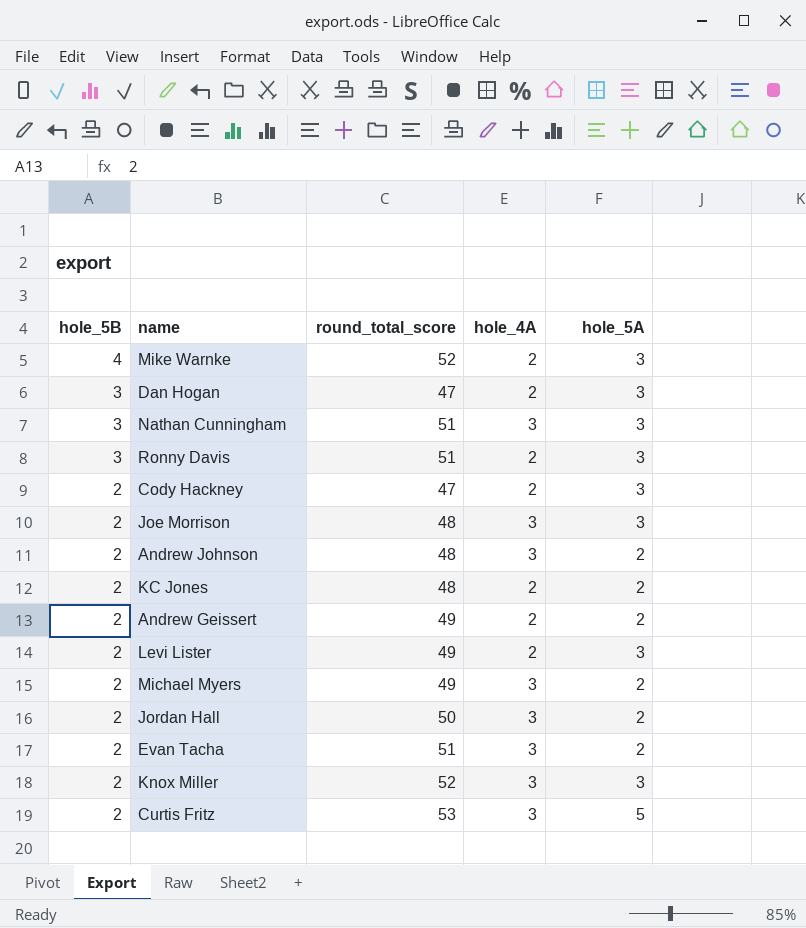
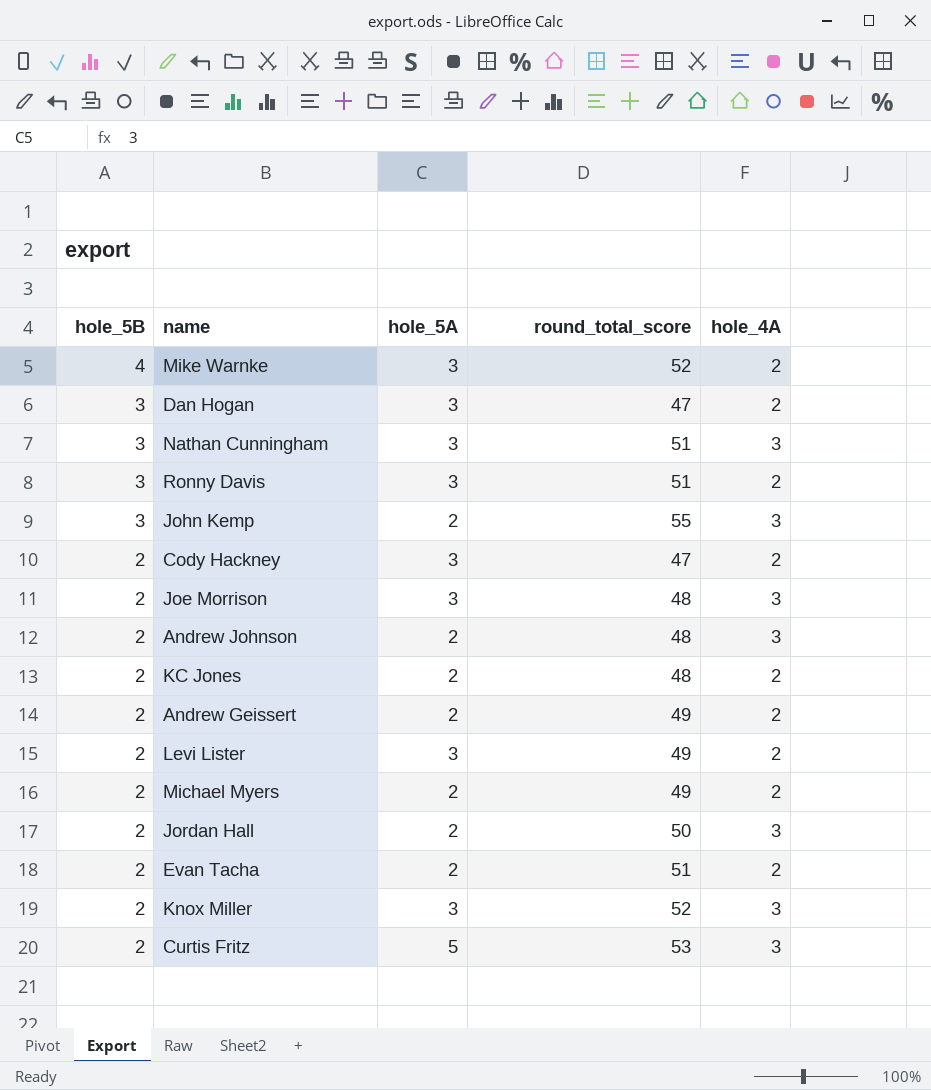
column hole_5A | position: 5 -> 3
row John Kemp: none -> 3 | 2 | 55 | 3
Michael Myers | hole_4A: 3 -> 2
Evan Tacha | hole_4A: 3 -> 2

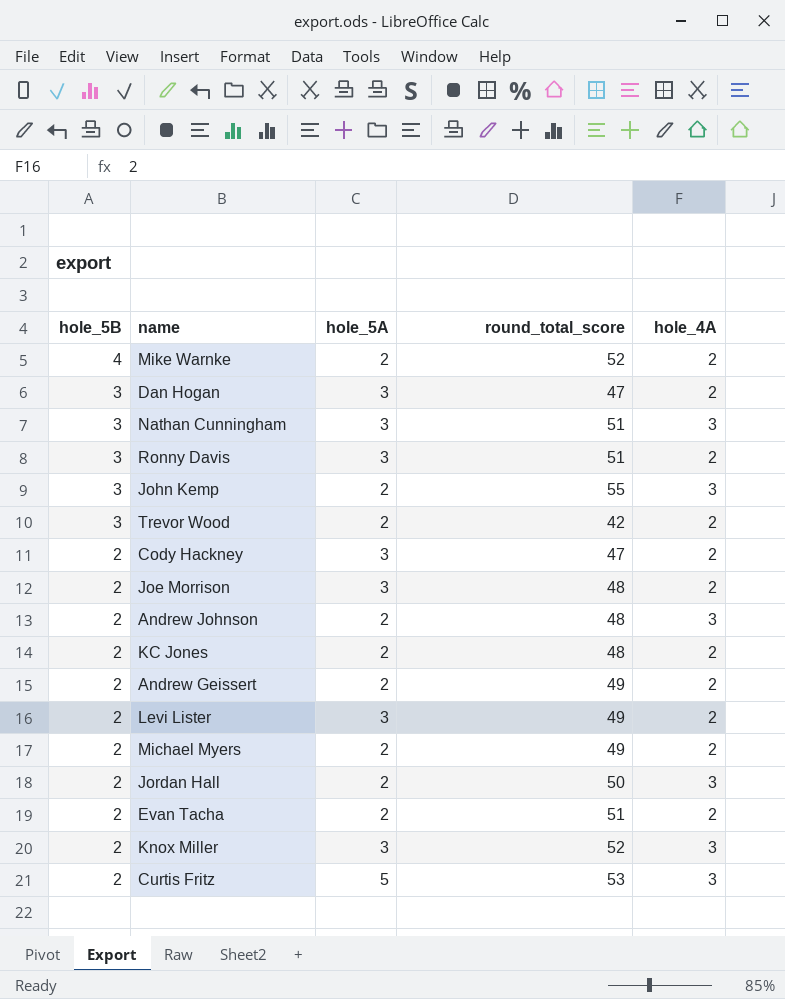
Mike Warnke | hole_5A: 3 -> 2
row Trevor Wood: none -> 3 | 2 | 42 | 2
Joe Morrison | hole_4A: 3 -> 2

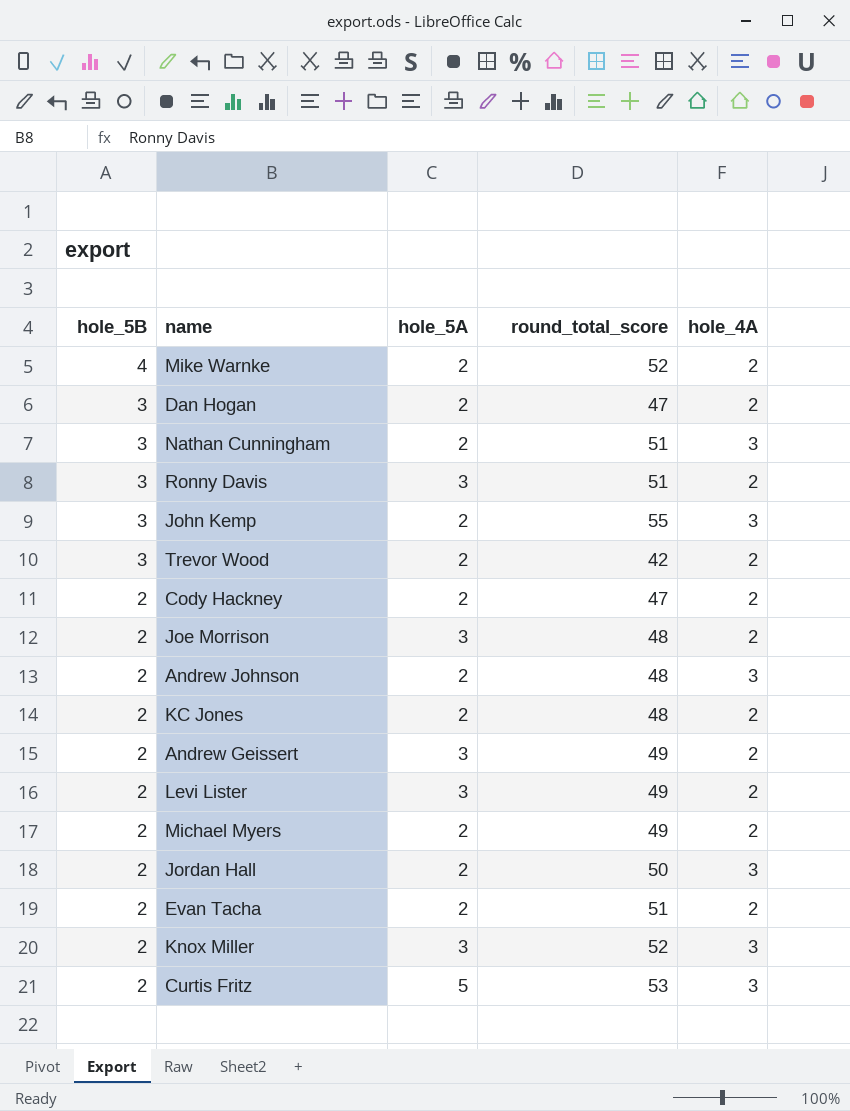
Dan Hogan | hole_5A: 3 -> 2
Nathan Cunningham | hole_5A: 3 -> 2
Cody Hackney | hole_5A: 3 -> 2
Andrew Geissert | hole_5A: 2 -> 3

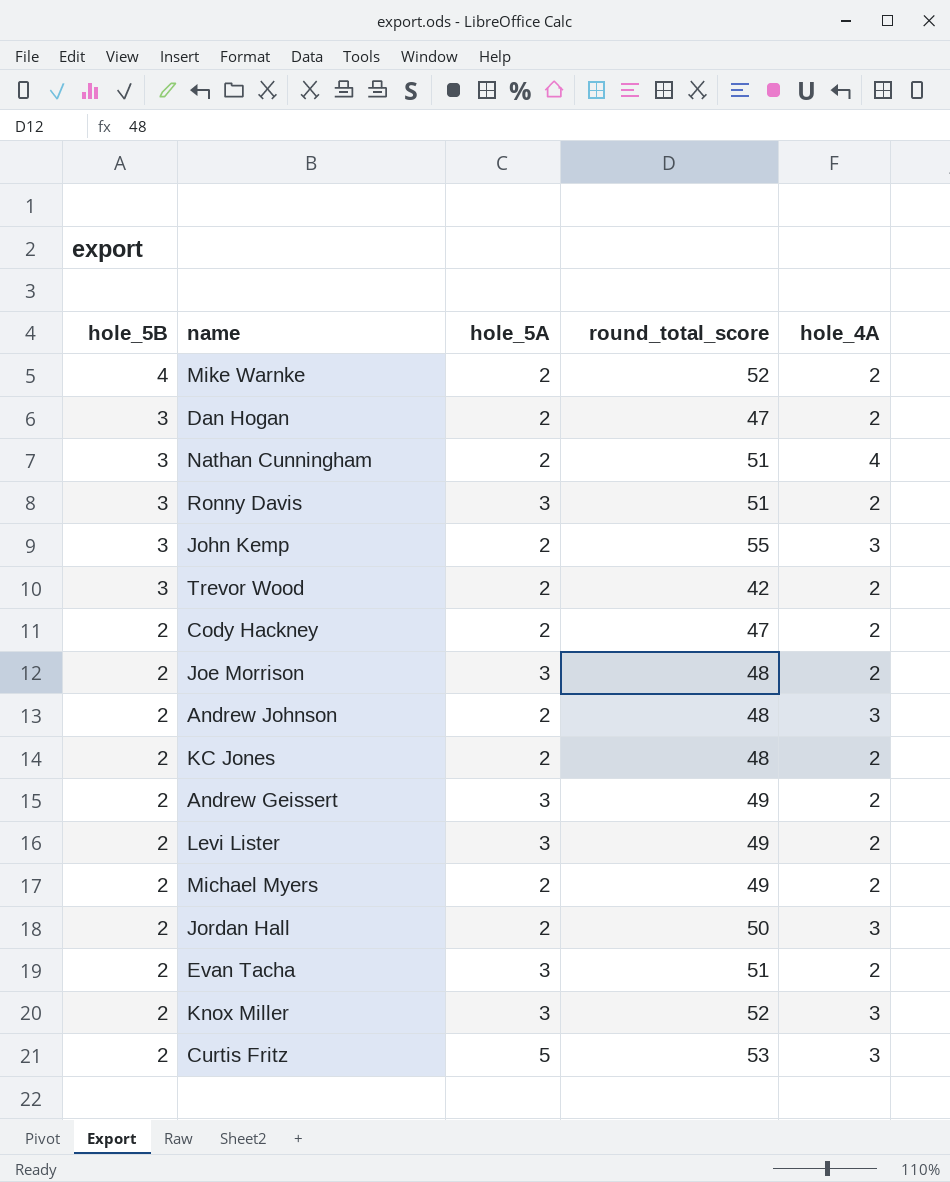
Nathan Cunningham | hole_4A: 3 -> 4
Evan Tacha | hole_5A: 2 -> 3

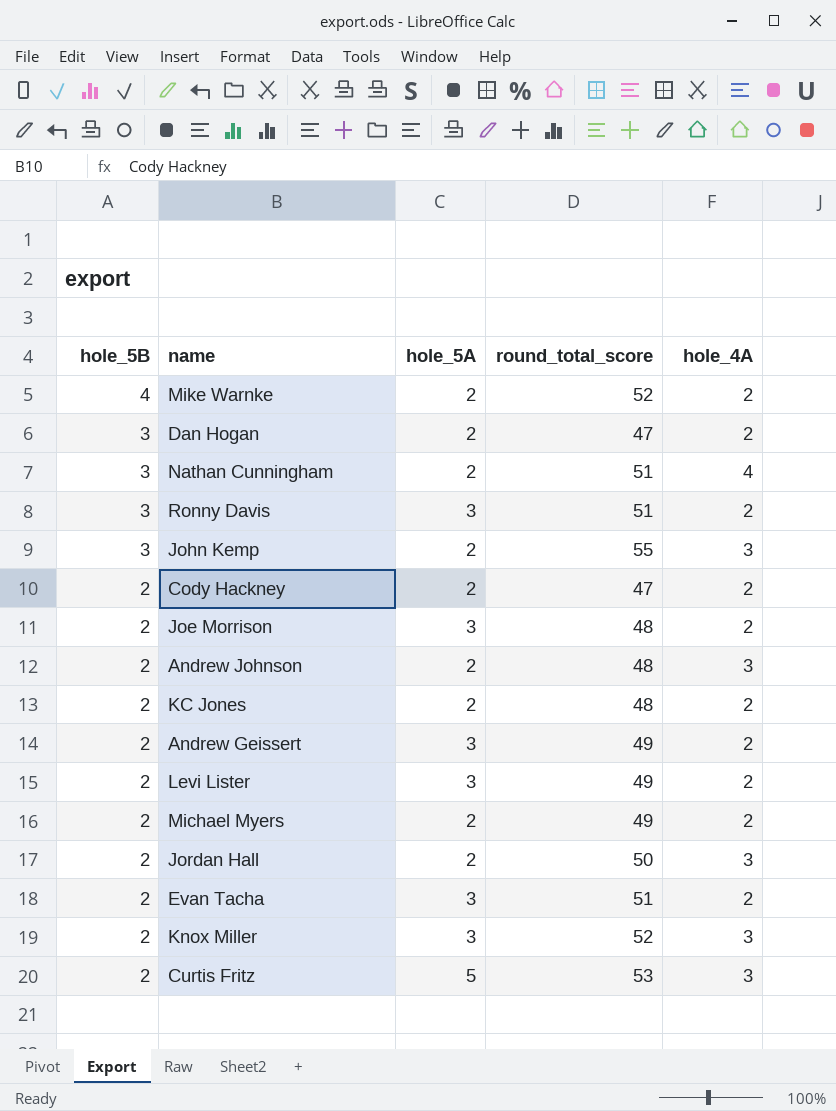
row Trevor Wood: 3 | 2 | 42 | 2 -> none

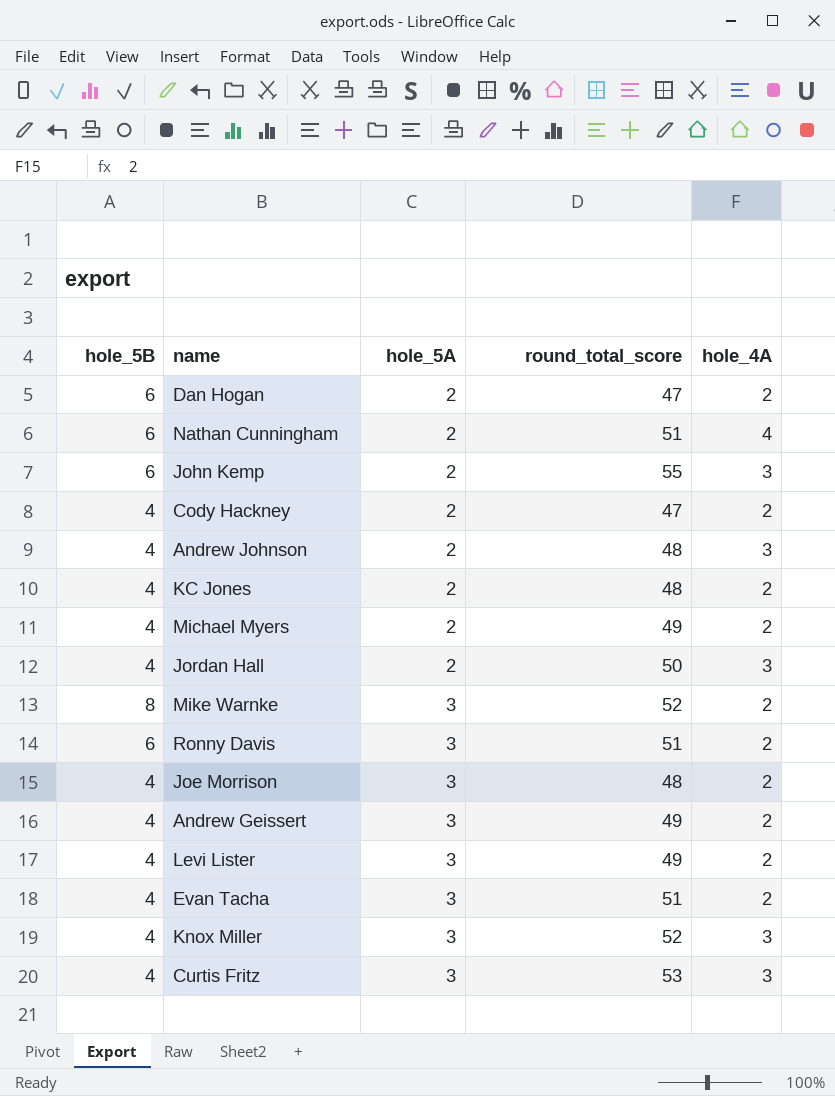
row order: hole_5B descending -> hole_5A ascending
Dan Hogan | hole_5B: 3 -> 6
Nathan Cunningham | hole_5B: 3 -> 6
John Kemp | hole_5B: 3 -> 6
Cody Hackney | hole_5B: 2 -> 4
Andrew Johnson | hole_5B: 2 -> 4
KC Jones | hole_5B: 2 -> 4
Michael Myers | hole_5B: 2 -> 4
Jordan Hall | hole_5B: 2 -> 4
Mike Warnke | hole_5B: 4 -> 8
Mike Warnke | hole_5A: 2 -> 3
Ronny Davis | hole_5B: 3 -> 6
Joe Morrison | hole_5B: 2 -> 4
Andrew Geissert | hole_5B: 2 -> 4
Levi Lister | hole_5B: 2 -> 4
Evan Tacha | hole_5B: 2 -> 4
Knox Miller | hole_5B: 2 -> 4
Curtis Fritz | hole_5B: 2 -> 4
Curtis Fritz | hole_5A: 5 -> 3

